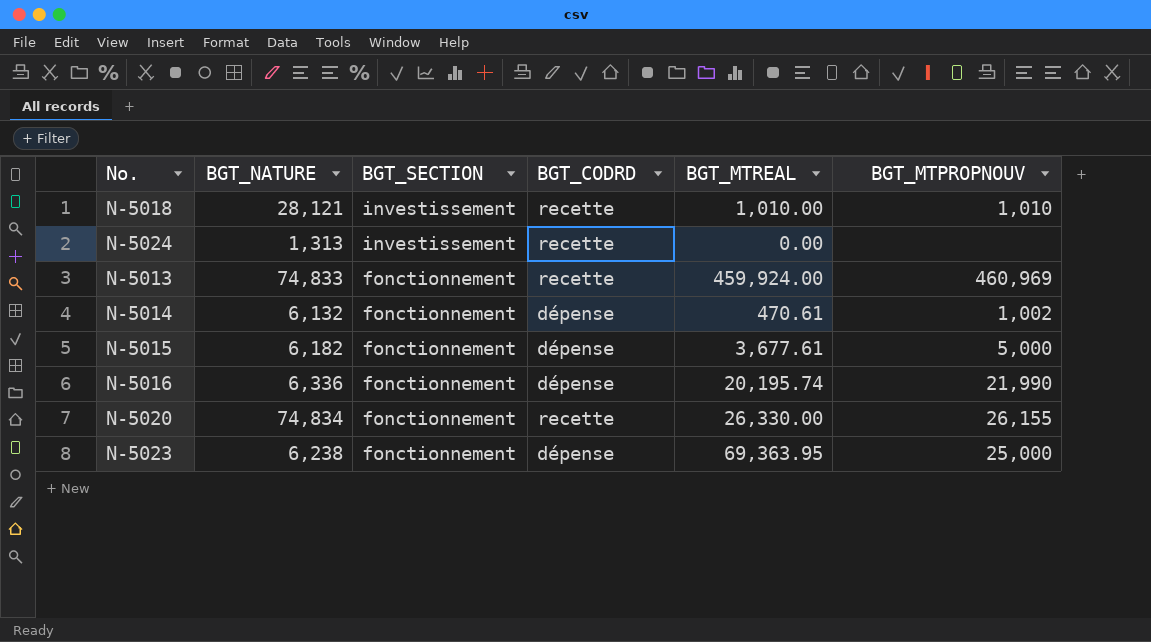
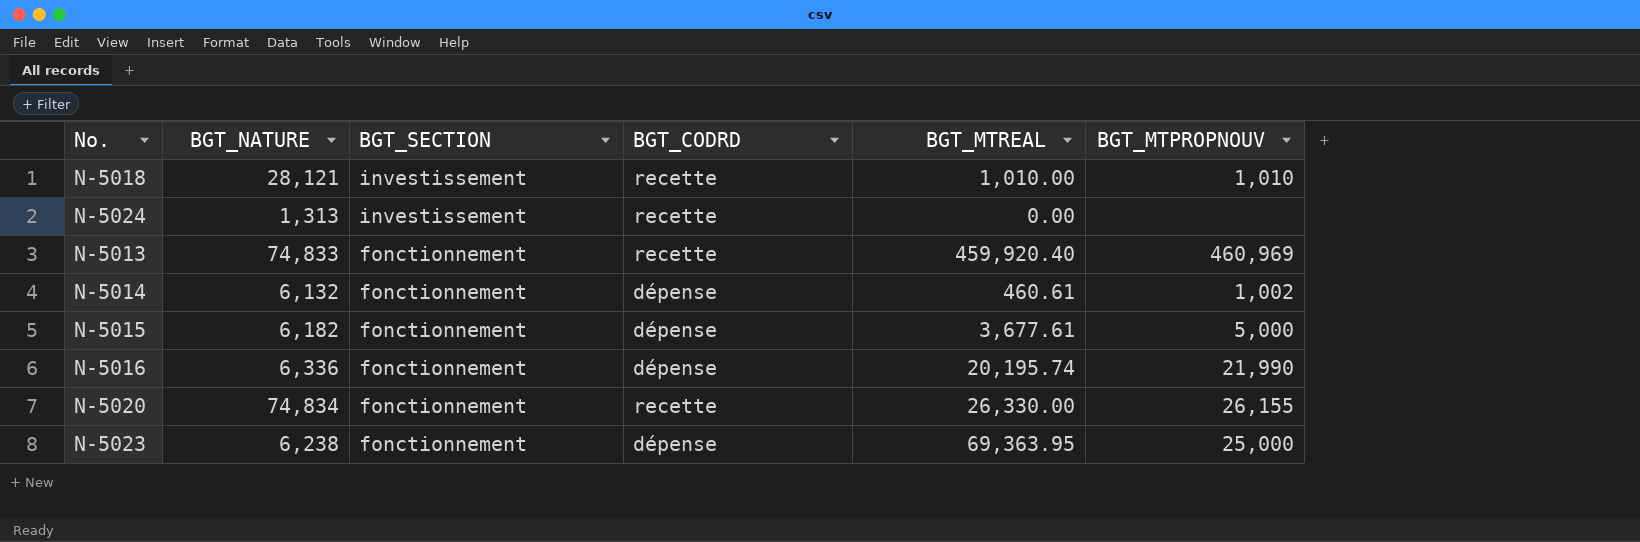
N-5013 | BGT_MTREAL: 459,924.00 -> 459,920.40
N-5014 | BGT_MTREAL: 470.61 -> 460.61

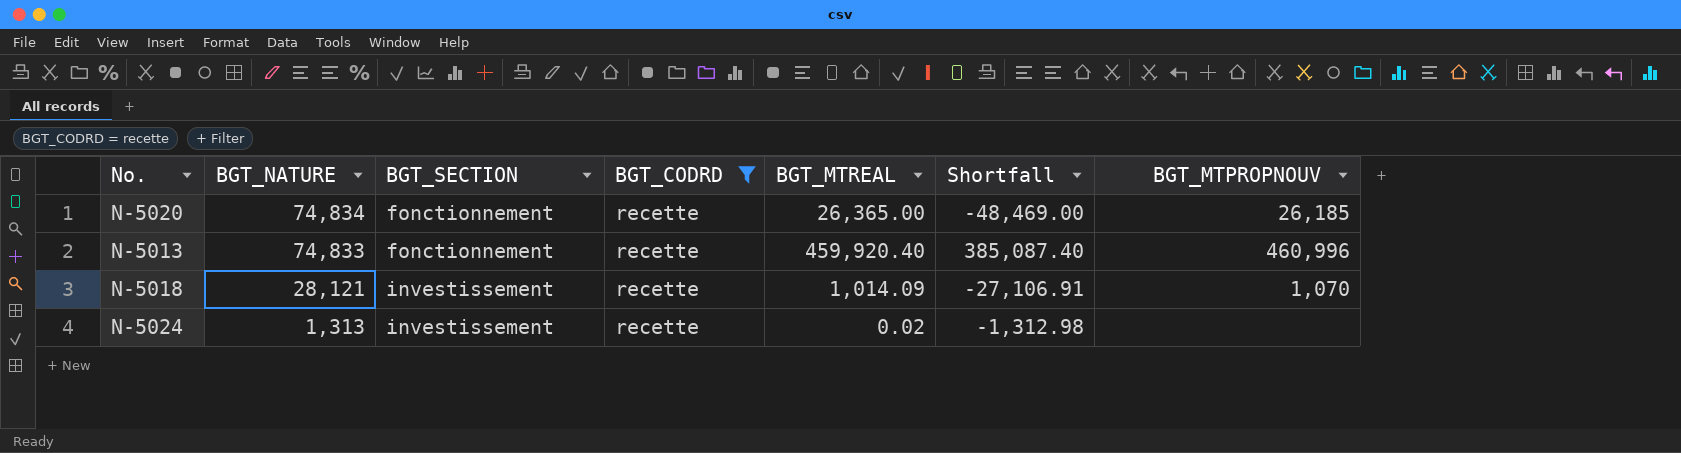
filter: none -> BGT_CODRD = recette
row order: BGT_SECTION descending -> BGT_NATURE descending
column Shortfall | formula: none -> [BGT_MTREAL] - [BGT_NATURE]
N-5020 | BGT_MTREAL: 26,330.00 -> 26,365.00
N-5020 | BGT_MTPROPNOUV: 26,155 -> 26,185
N-5013 | BGT_MTPROPNOUV: 460,969 -> 460,996
N-5018 | BGT_MTREAL: 1,010.00 -> 1,014.09
N-5018 | BGT_MTPROPNOUV: 1,010 -> 1,070
N-5024 | BGT_MTREAL: 0.00 -> 0.02

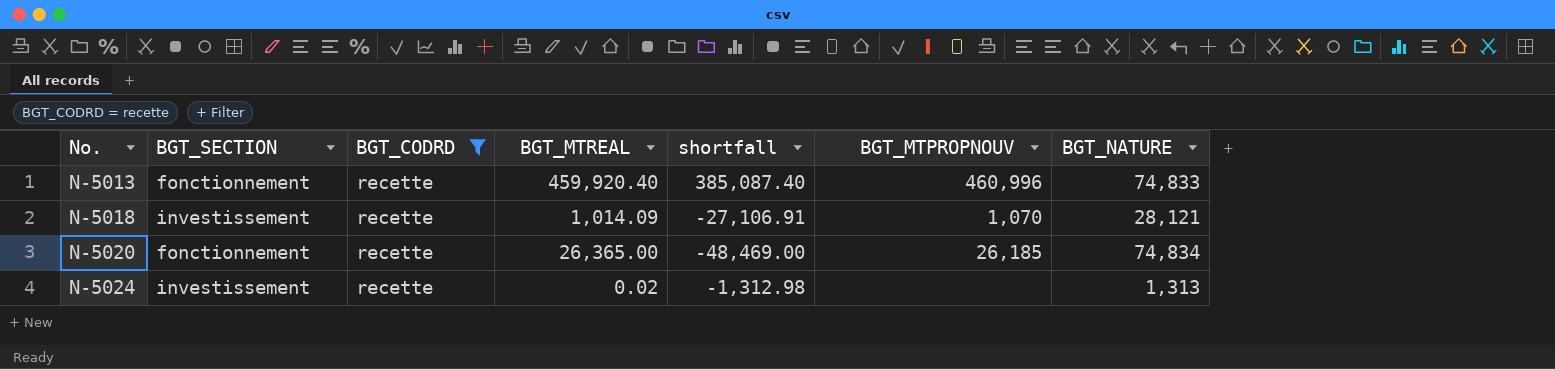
row order: BGT_NATURE descending -> No. ascending
column name: Shortfall -> shortfall
column BGT_NATURE | position: 2 -> 7

